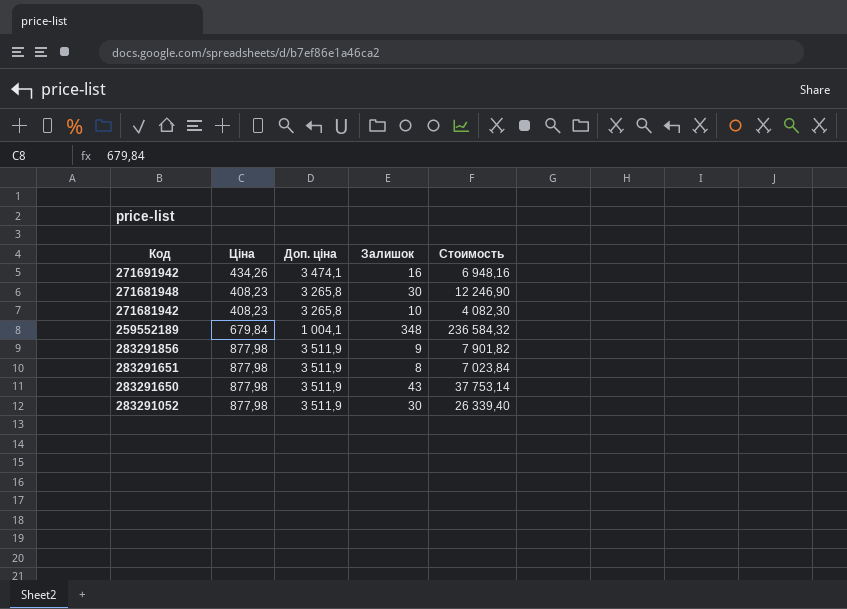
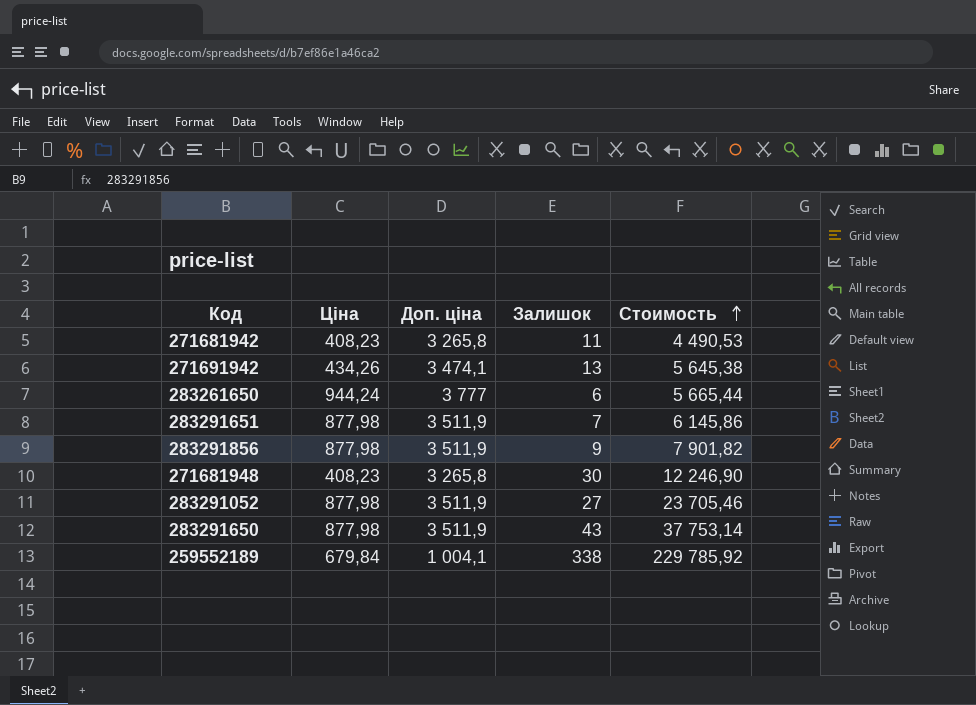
row order: none -> Стоимость ascending
271681942 | Залишок: 10 -> 11
271681942 | Стоимость: 4 082,30 -> 4 490,53
271691942 | Залишок: 16 -> 13
271691942 | Стоимость: 6 948,16 -> 5 645,38
row 283261650: none -> 944,24 | 3 777 | 6 | 5 665,44
283291651 | Залишок: 8 -> 7
283291651 | Стоимость: 7 023,84 -> 6 145,86
283291052 | Залишок: 30 -> 27
283291052 | Стоимость: 26 339,40 -> 23 705,46
259552189 | Залишок: 348 -> 338
259552189 | Стоимость: 236 584,32 -> 229 785,92

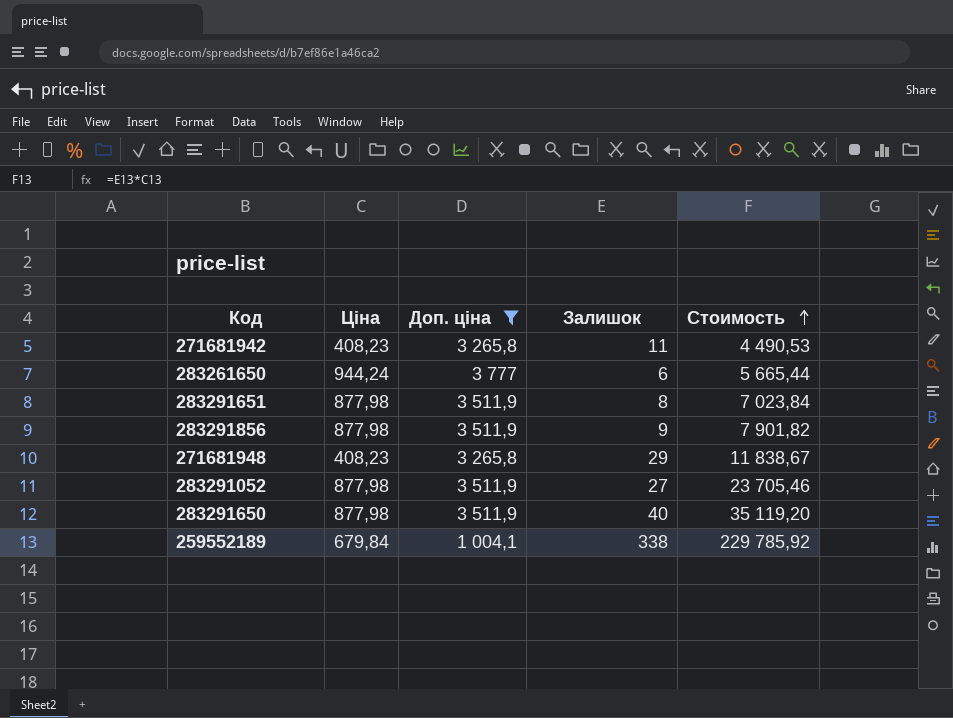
filter: none -> Доп. ціна != 3 474,1
283291651 | Залишок: 7 -> 8
283291651 | Стоимость: 6 145,86 -> 7 023,84
271681948 | Залишок: 30 -> 29
271681948 | Стоимость: 12 246,90 -> 11 838,67
283291650 | Залишок: 43 -> 40
283291650 | Стоимость: 37 753,14 -> 35 119,20

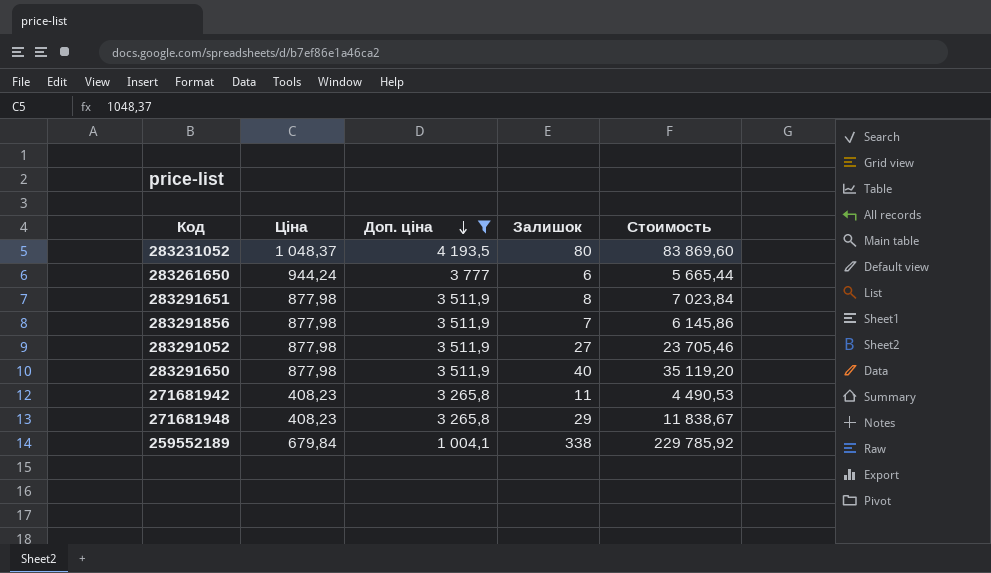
row order: Стоимость ascending -> Доп. ціна descending
row 283231052: none -> 1 048,37 | 4 193,5 | 80 | 83 869,60
283291856 | Залишок: 9 -> 7
283291856 | Стоимость: 7 901,82 -> 6 145,86

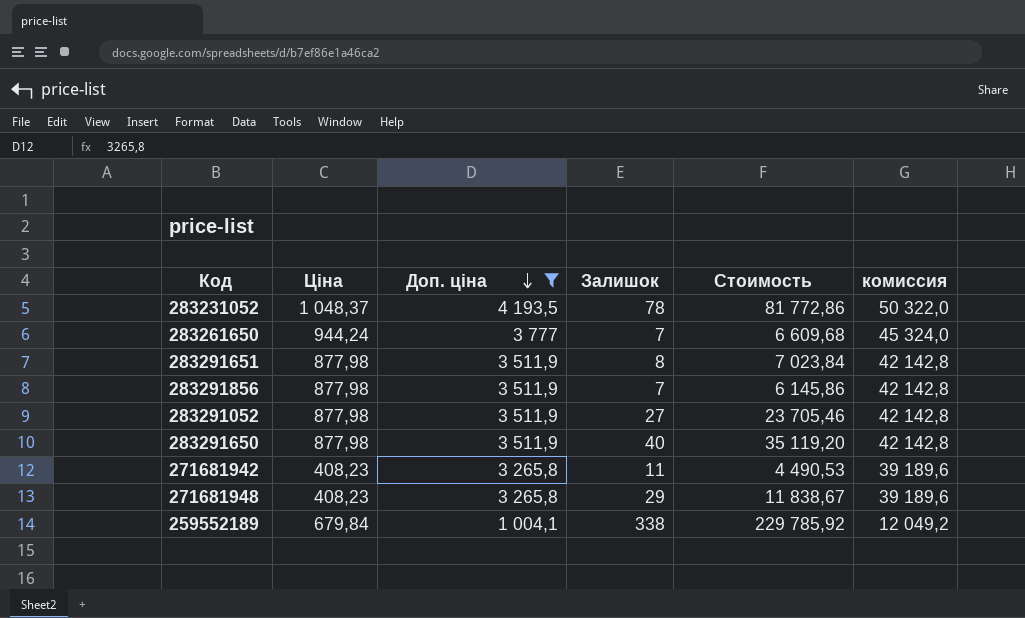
column комиссия | formula: none -> [Доп. ціна] * 12
283231052 | Залишок: 80 -> 78
283231052 | Стоимость: 83 869,60 -> 81 772,86
283261650 | Залишок: 6 -> 7
283261650 | Стоимость: 5 665,44 -> 6 609,68

